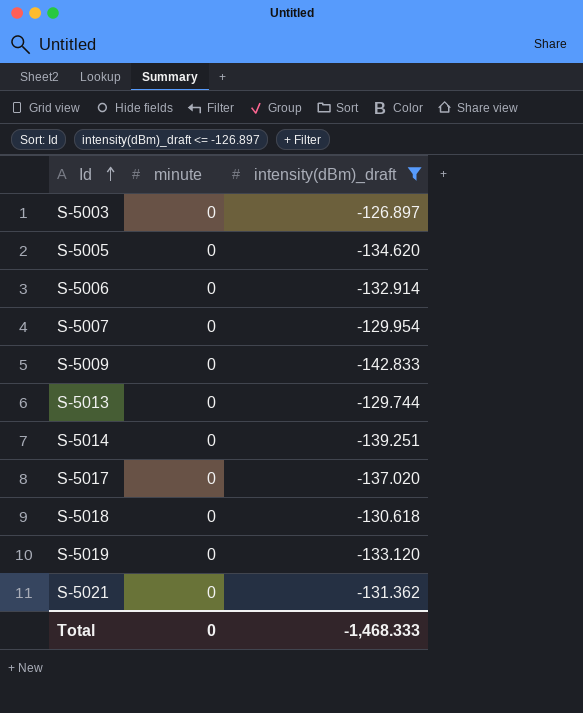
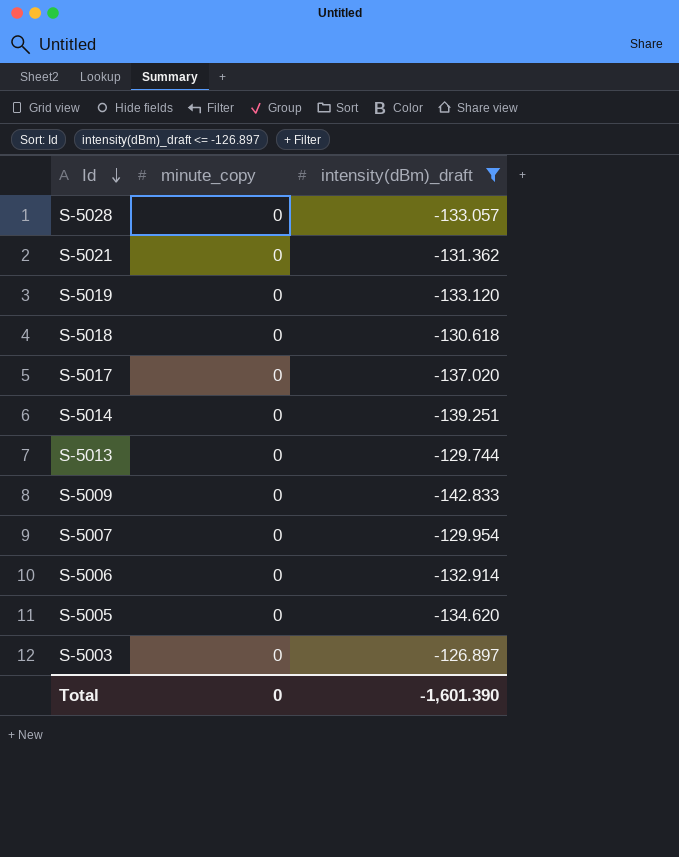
row order: Id ascending -> Id descending
column name: minute -> minute_copy
row S-5028: none -> 0 | -133.057
Total | intensity(dBm)_draft: -1,468.333 -> -1,601.390

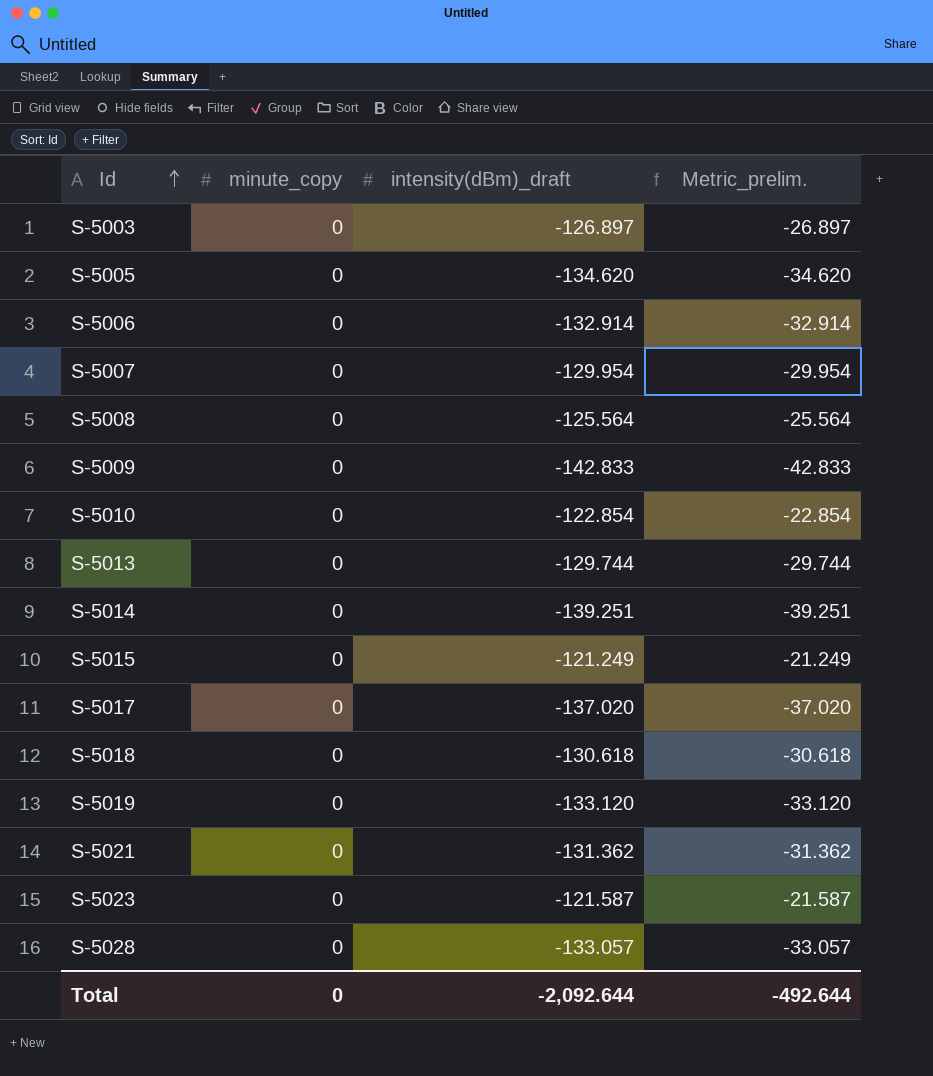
filter: intensity(dBm)_draft <= -126.897 -> none
row order: Id descending -> Id ascending
column Metric_prelim. | formula: none -> [intensity(dBm)_draft] + 100
Total | intensity(dBm)_draft: -1,601.390 -> -2,092.644

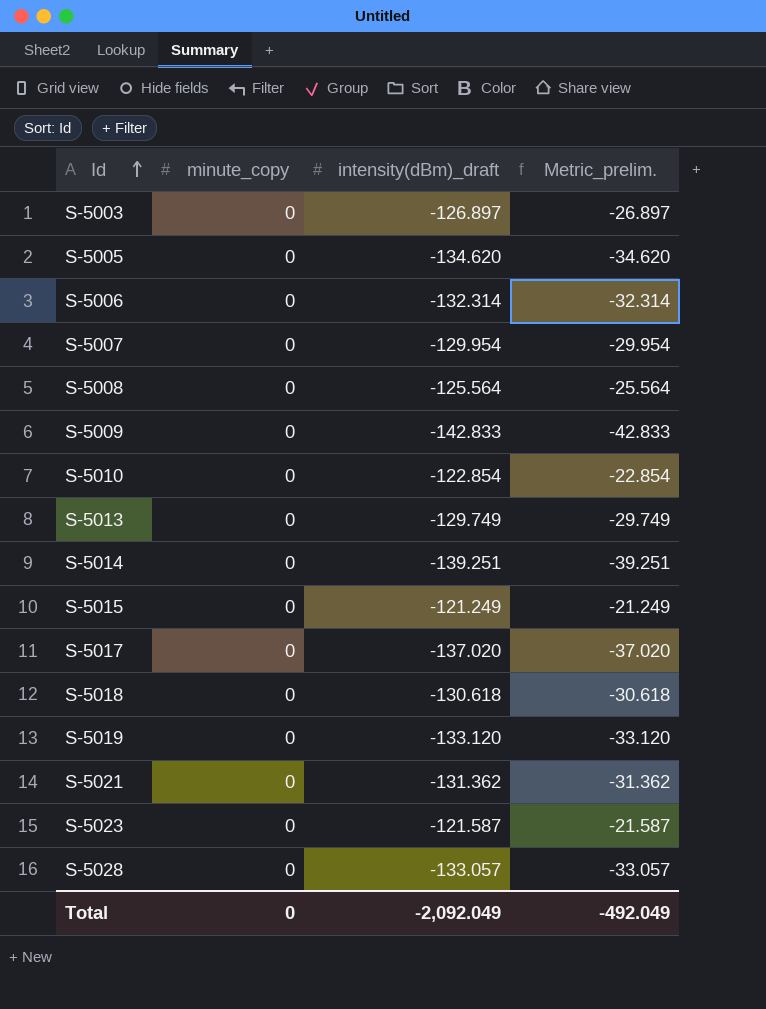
S-5006 | intensity(dBm)_draft: -132.914 -> -132.314
S-5006 | Metric_prelim.: -32.914 -> -32.314
S-5013 | intensity(dBm)_draft: -129.744 -> -129.749
S-5013 | Metric_prelim.: -29.744 -> -29.749
Total | intensity(dBm)_draft: -2,092.644 -> -2,092.049
Total | Metric_prelim.: -492.644 -> -492.049

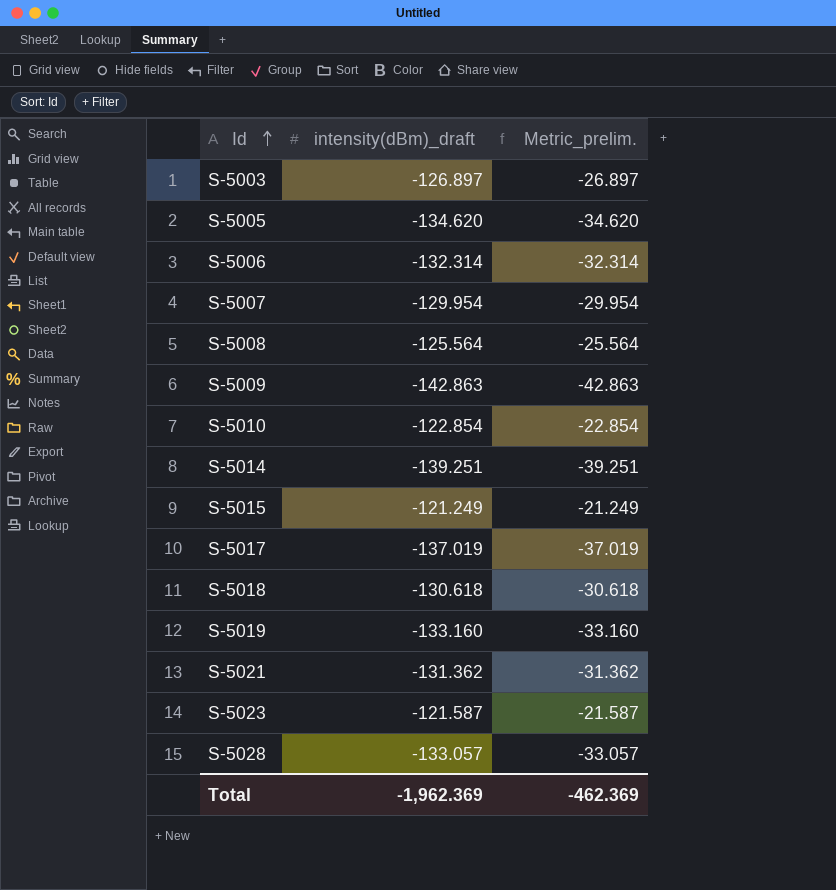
column minute_copy | position: 2 -> none
row S-5013: 0 | -129.749 | -29.749 -> none
S-5009 | intensity(dBm)_draft: -142.833 -> -142.863
S-5009 | Metric_prelim.: -42.833 -> -42.863
S-5017 | intensity(dBm)_draft: -137.020 -> -137.019
S-5017 | Metric_prelim.: -37.020 -> -37.019
S-5019 | intensity(dBm)_draft: -133.120 -> -133.160
S-5019 | Metric_prelim.: -33.120 -> -33.160
Total | intensity(dBm)_draft: -2,092.049 -> -1,962.369
Total | Metric_prelim.: -492.049 -> -462.369

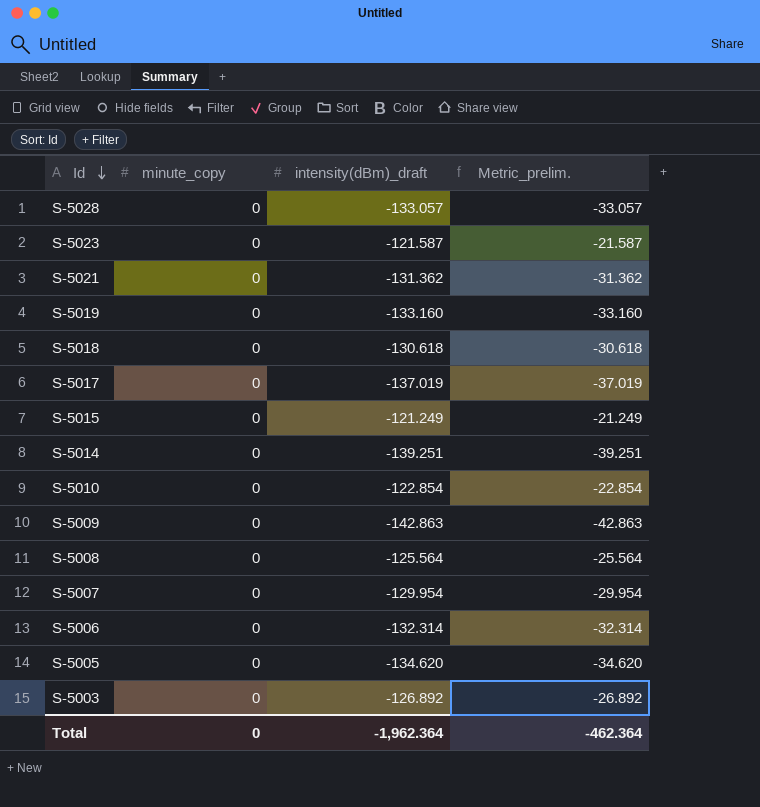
row order: Id ascending -> Id descending
column minute_copy | position: none -> 2
S-5003 | intensity(dBm)_draft: -126.897 -> -126.892
S-5003 | Metric_prelim.: -26.897 -> -26.892
Total | intensity(dBm)_draft: -1,962.369 -> -1,962.364
Total | Metric_prelim.: -462.369 -> -462.364

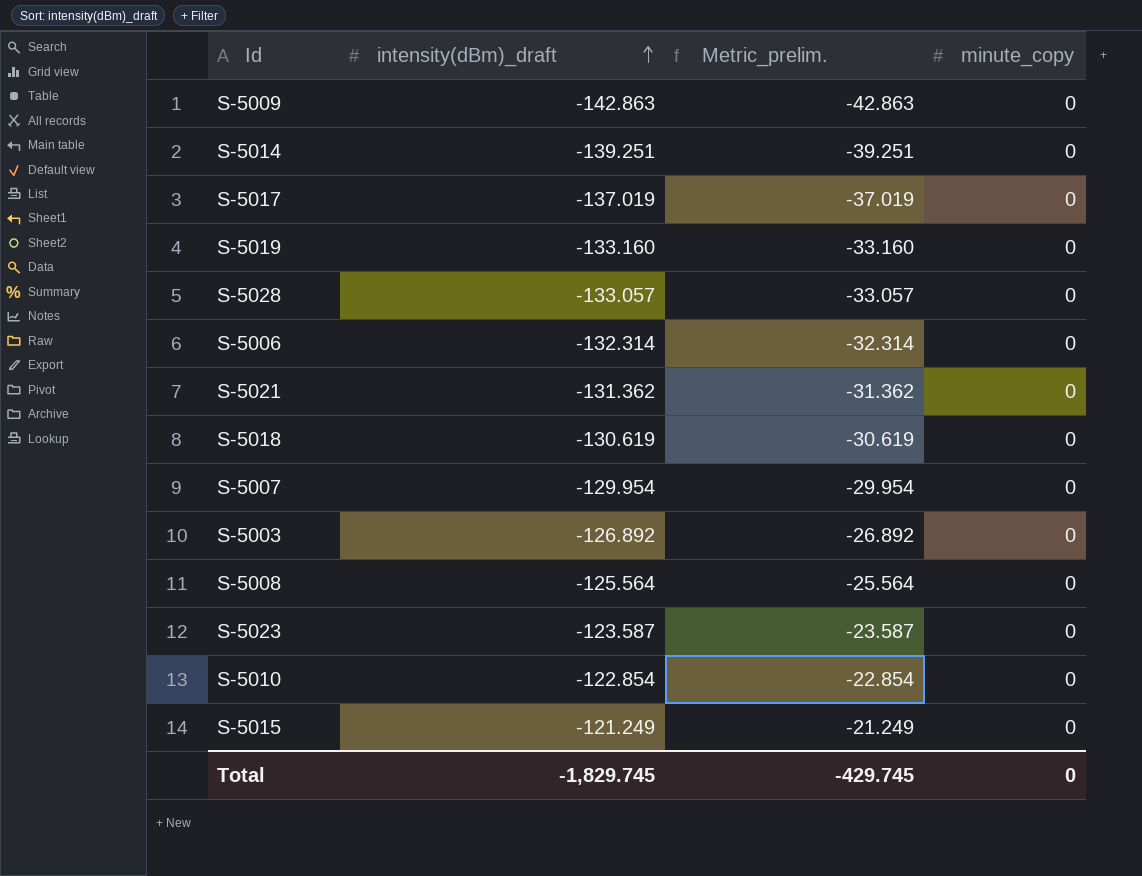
row order: Id descending -> intensity(dBm)_draft ascending
column minute_copy | position: 2 -> 4
row S-5005: 0 | -134.620 | -34.620 -> none
S-5018 | intensity(dBm)_draft: -130.618 -> -130.619
S-5018 | Metric_prelim.: -30.618 -> -30.619
S-5023 | intensity(dBm)_draft: -121.587 -> -123.587
S-5023 | Metric_prelim.: -21.587 -> -23.587
Total | intensity(dBm)_draft: -1,962.364 -> -1,829.745
Total | Metric_prelim.: -462.364 -> -429.745

